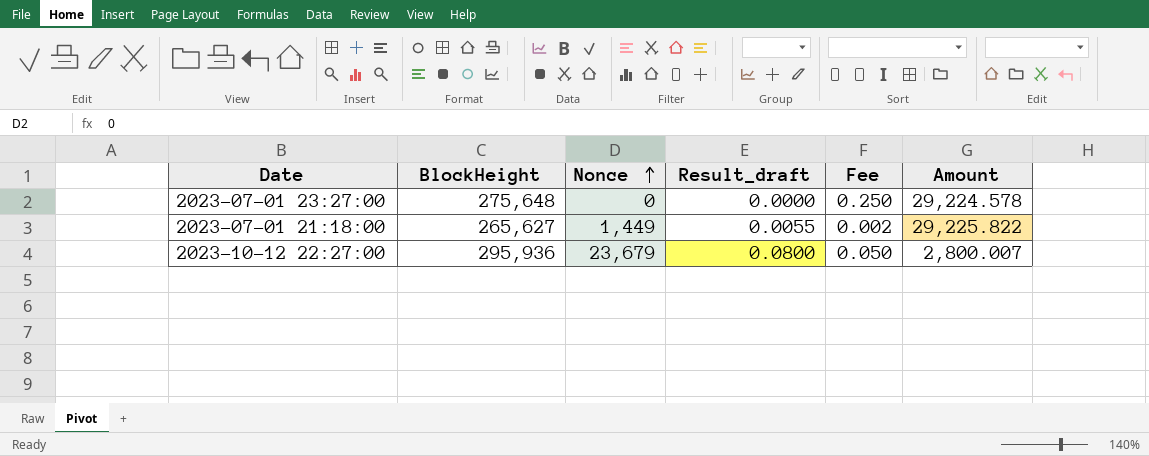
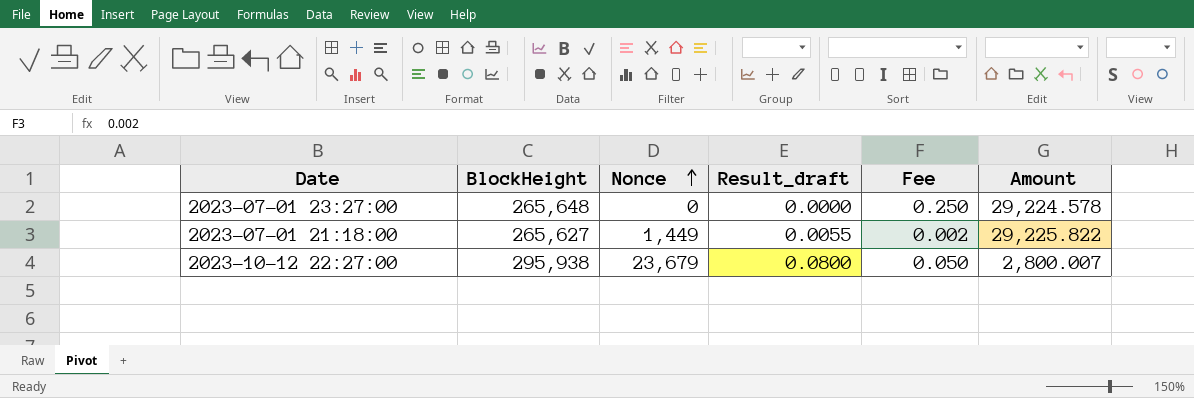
2023-07-01 23:27:00 | BlockHeight: 275,648 -> 265,648
2023-10-12 22:27:00 | BlockHeight: 295,936 -> 295,938

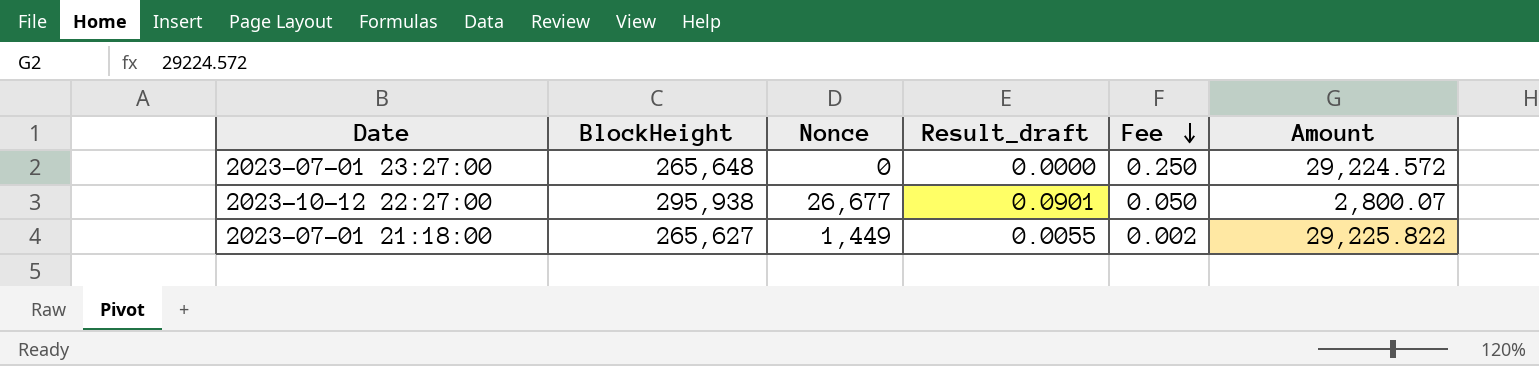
row order: Nonce ascending -> Fee descending
2023-07-01 23:27:00 | Amount: 29,224.578 -> 29,224.572
2023-10-12 22:27:00 | Nonce: 23,679 -> 26,677
2023-10-12 22:27:00 | Result_draft: 0.0800 -> 0.0901
2023-10-12 22:27:00 | Amount: 2,800.007 -> 2,800.07

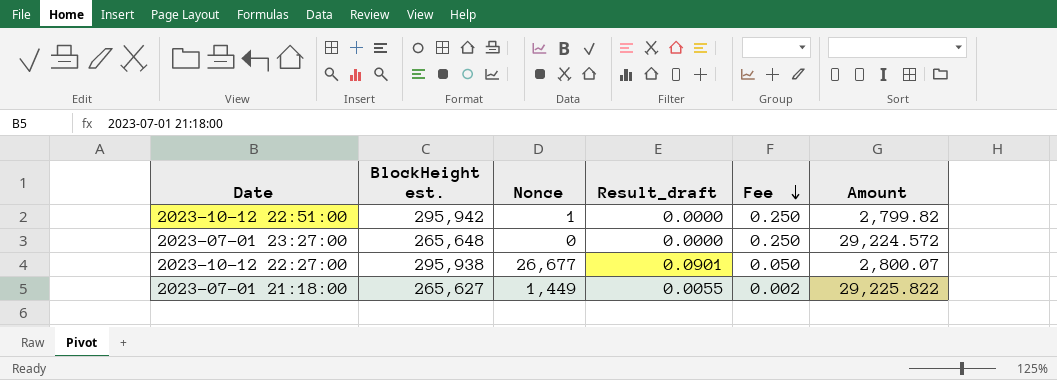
column name: BlockHeight -> BlockHeight est.
row 2023-10-12 22:51:00: none -> 295,942 | 1 | 0.0000 | 0.250 | 2,799.82

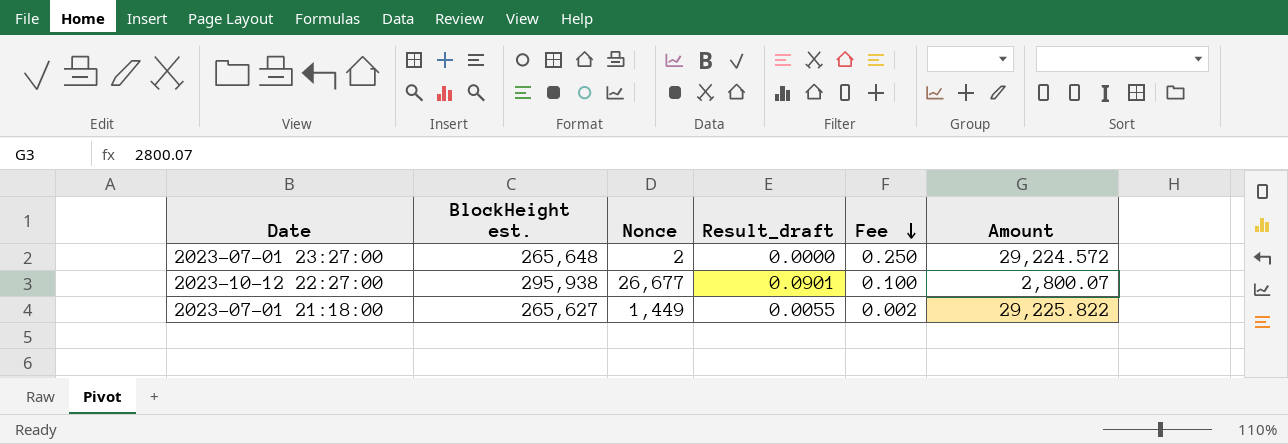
row 2023-10-12 22:51:00: 295,942 | 1 | 0.0000 | 0.250 | 2,799.82 -> none
2023-07-01 23:27:00 | Nonce: 0 -> 2
2023-10-12 22:27:00 | Fee: 0.050 -> 0.100

